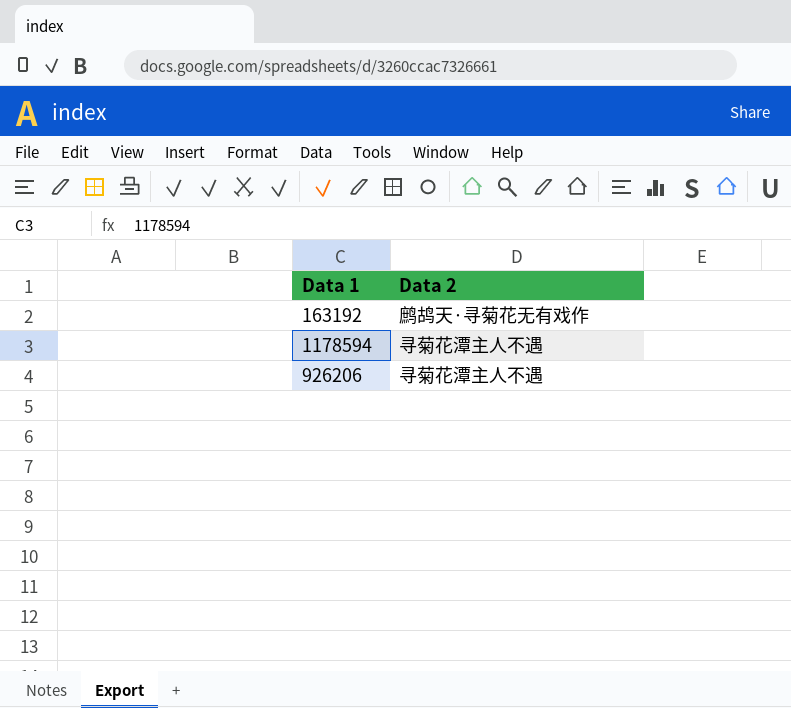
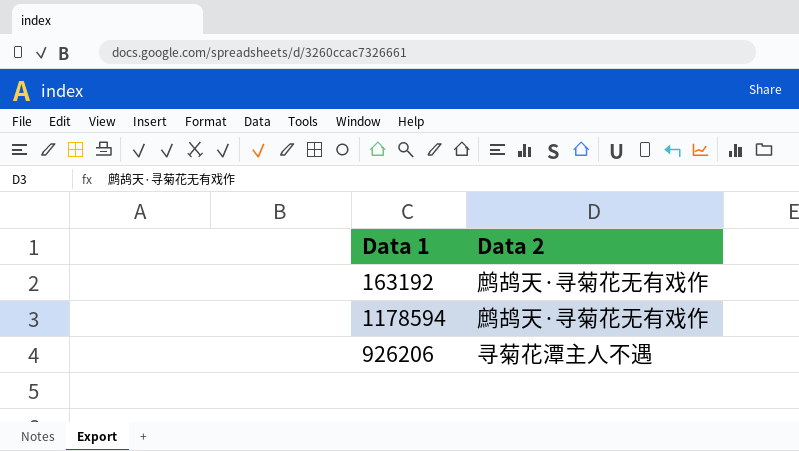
1178594 | Data 2: 寻菊花潭主人不遇 -> 鹧鸪天·寻菊花无有戏作

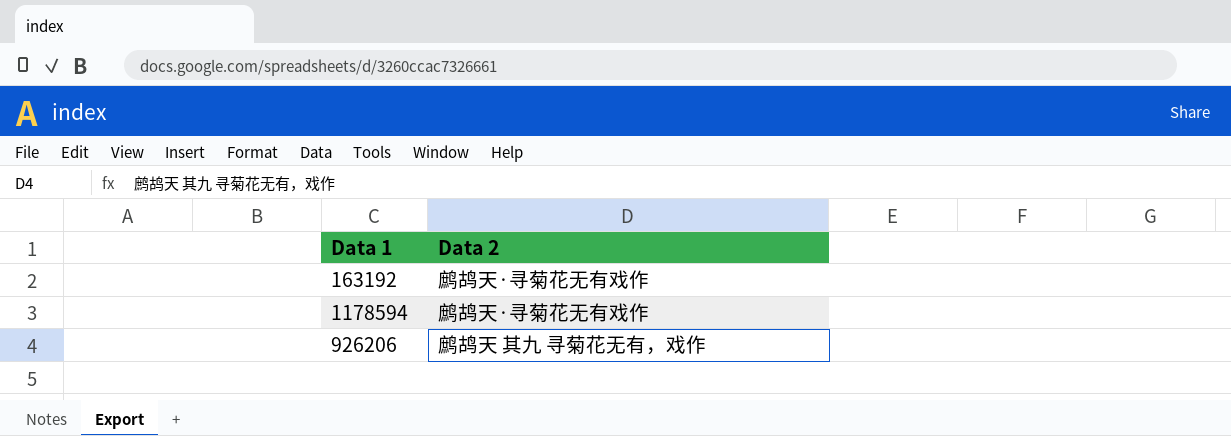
926206 | Data 2: 寻菊花潭主人不遇 -> 鹧鸪天 其九 寻菊花无有，戏作

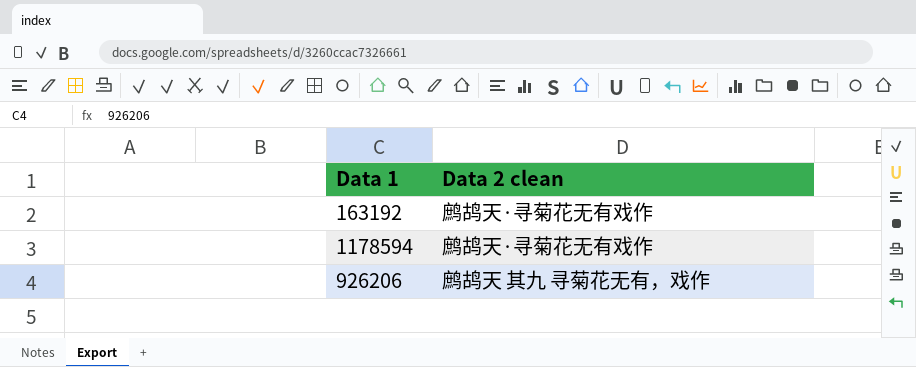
column name: Data 2 -> Data 2 clean

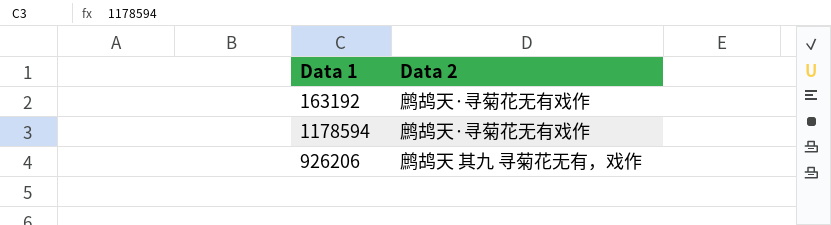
column name: Data 2 clean -> Data 2

